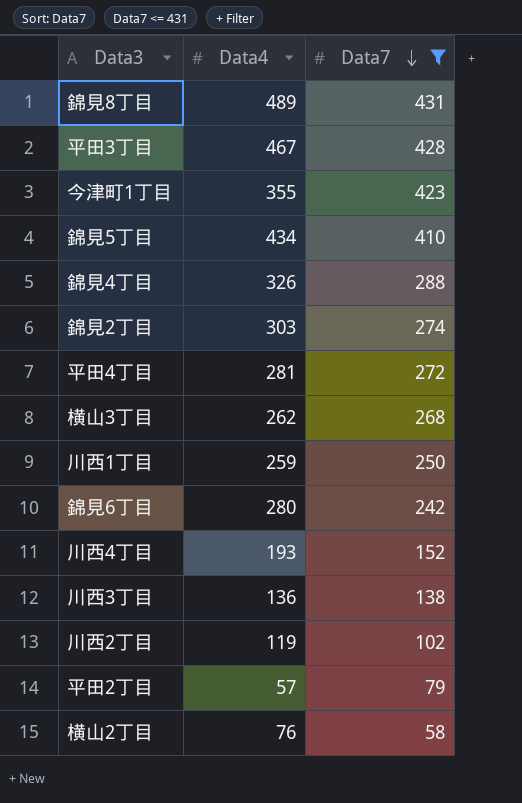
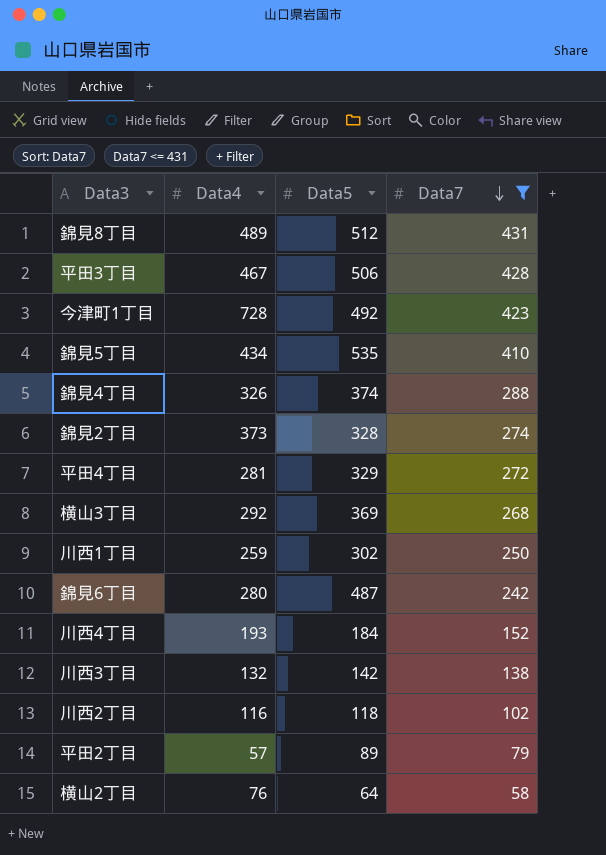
column Data5 | position: none -> 3
今津町1丁目 | Data4: 355 -> 728
錦見2丁目 | Data4: 303 -> 373
横山3丁目 | Data4: 262 -> 292
川西3丁目 | Data4: 136 -> 132
川西2丁目 | Data4: 119 -> 116

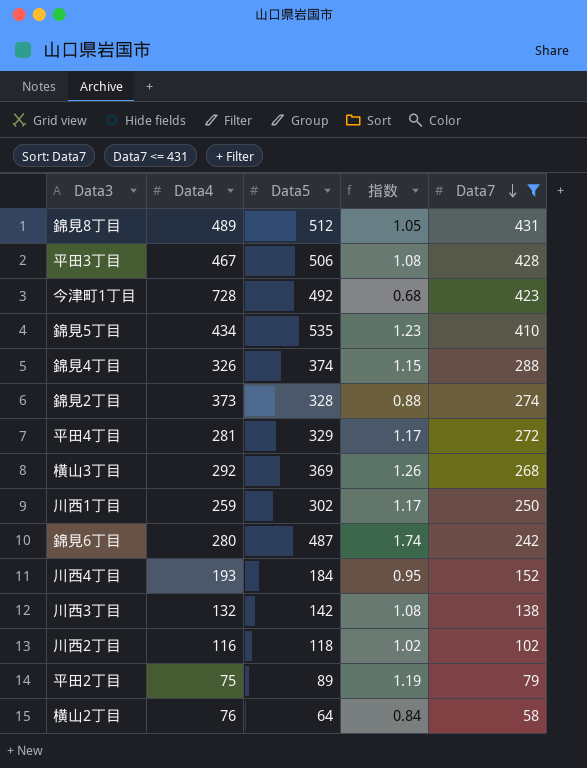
column 指数 | formula: none -> [Data5] / [Data4]
平田2丁目 | Data4: 57 -> 75

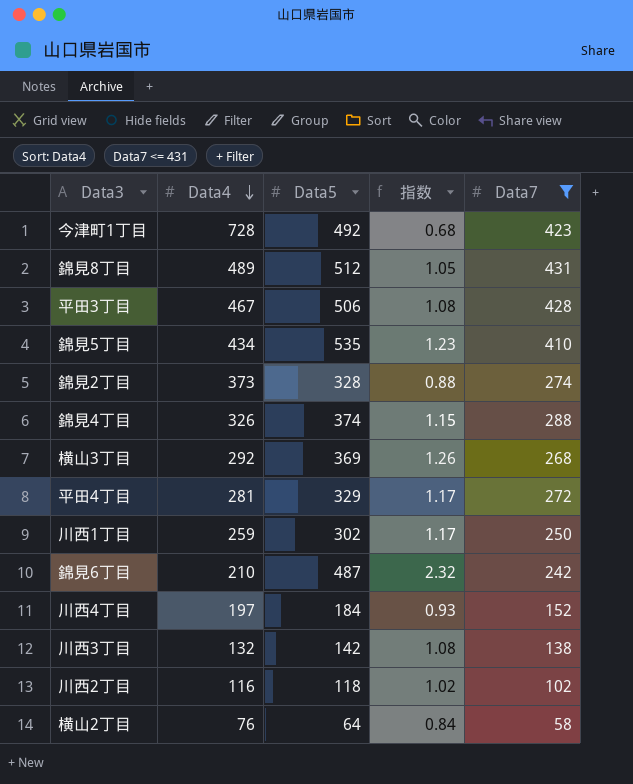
row order: Data7 descending -> Data4 descending
row 平田2丁目: 75 | 89 | 1.19 | 79 -> none
錦見6丁目 | Data4: 280 -> 210
錦見6丁目 | 指数: 1.74 -> 2.32
川西4丁目 | Data4: 193 -> 197
川西4丁目 | 指数: 0.95 -> 0.93

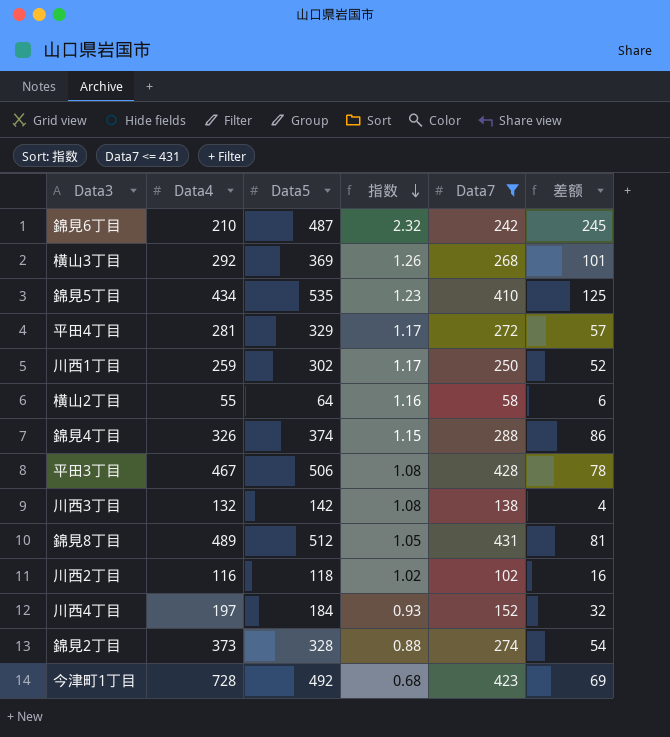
row order: Data4 descending -> 指数 descending
column 差额 | formula: none -> [Data5] - [Data7]
横山2丁目 | Data4: 76 -> 55
横山2丁目 | 指数: 0.84 -> 1.16

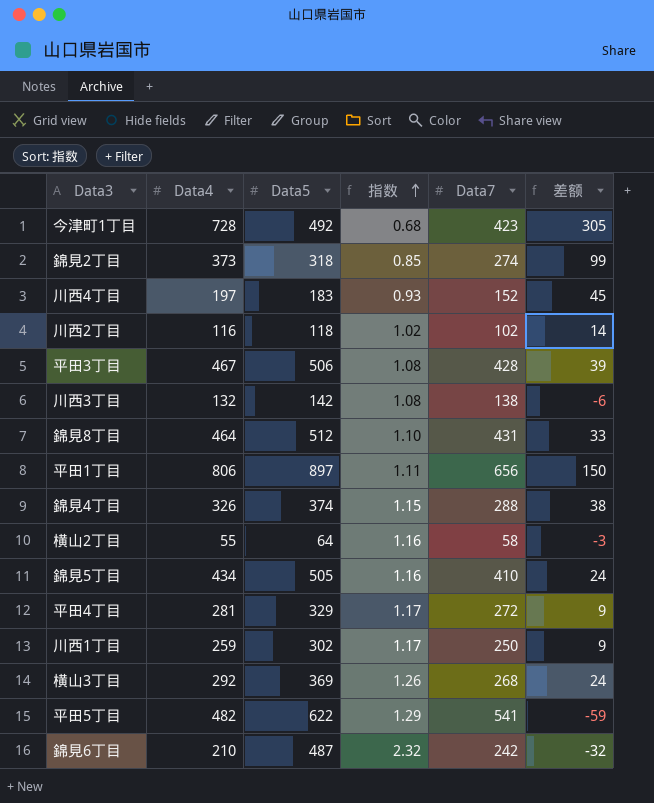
filter: Data7 <= 431 -> none
row order: 指数 descending -> 指数 ascending
column 差额 | formula: [Data5] - [Data7] -> [Data4] - [Data7]
錦見2丁目 | Data5: 328 -> 318
錦見2丁目 | 指数: 0.88 -> 0.85
川西4丁目 | Data5: 184 -> 183
錦見8丁目 | Data4: 489 -> 464
錦見8丁目 | 指数: 1.05 -> 1.10
錦見5丁目 | Data5: 535 -> 505
錦見5丁目 | 指数: 1.23 -> 1.16

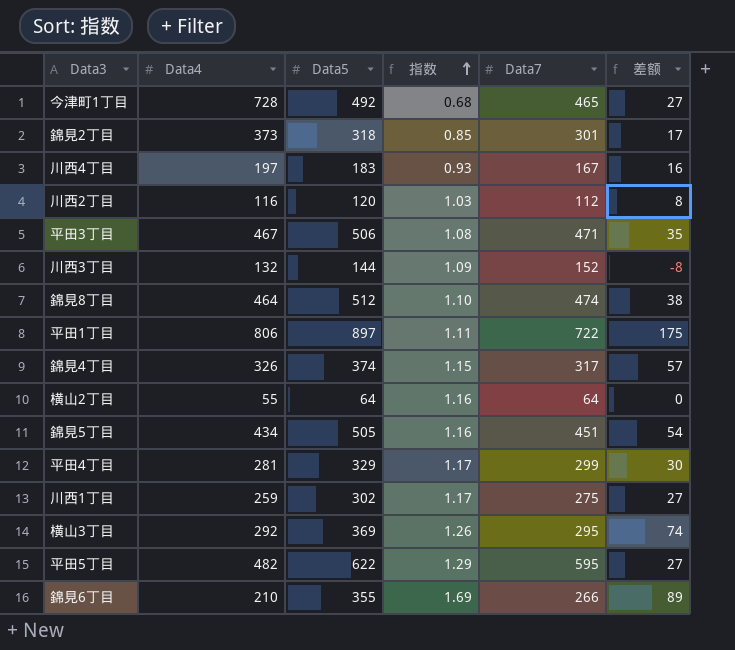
column 差额 | formula: [Data4] - [Data7] -> [Data5] - [Data7]
今津町1丁目 | Data7: 423 -> 465
錦見2丁目 | Data7: 274 -> 301
川西4丁目 | Data7: 152 -> 167
川西2丁目 | Data5: 118 -> 120
川西2丁目 | 指数: 1.02 -> 1.03
川西2丁目 | Data7: 102 -> 112
平田3丁目 | Data7: 428 -> 471
川西3丁目 | Data5: 142 -> 144
川西3丁目 | 指数: 1.08 -> 1.09
川西3丁目 | Data7: 138 -> 152
錦見8丁目 | Data7: 431 -> 474
平田1丁目 | Data7: 656 -> 722
錦見4丁目 | Data7: 288 -> 317
横山2丁目 | Data7: 58 -> 64
錦見5丁目 | Data7: 410 -> 451
平田4丁目 | Data7: 272 -> 299
川西1丁目 | Data7: 250 -> 275
横山3丁目 | Data7: 268 -> 295
平田5丁目 | Data7: 541 -> 595
錦見6丁目 | Data5: 487 -> 355
錦見6丁目 | 指数: 2.32 -> 1.69
錦見6丁目 | Data7: 242 -> 266

